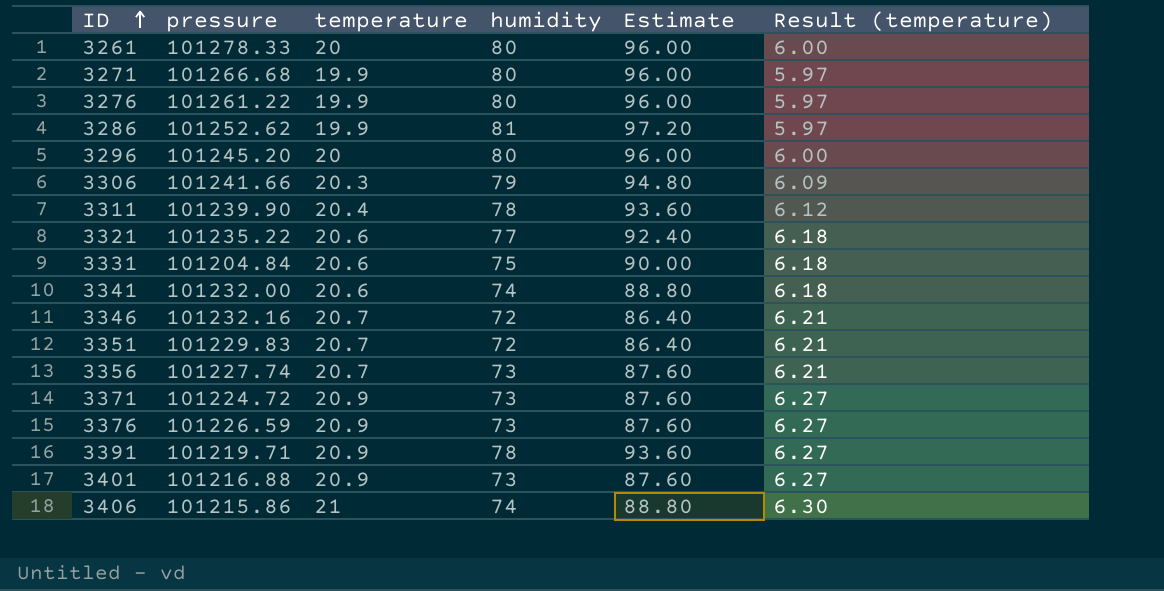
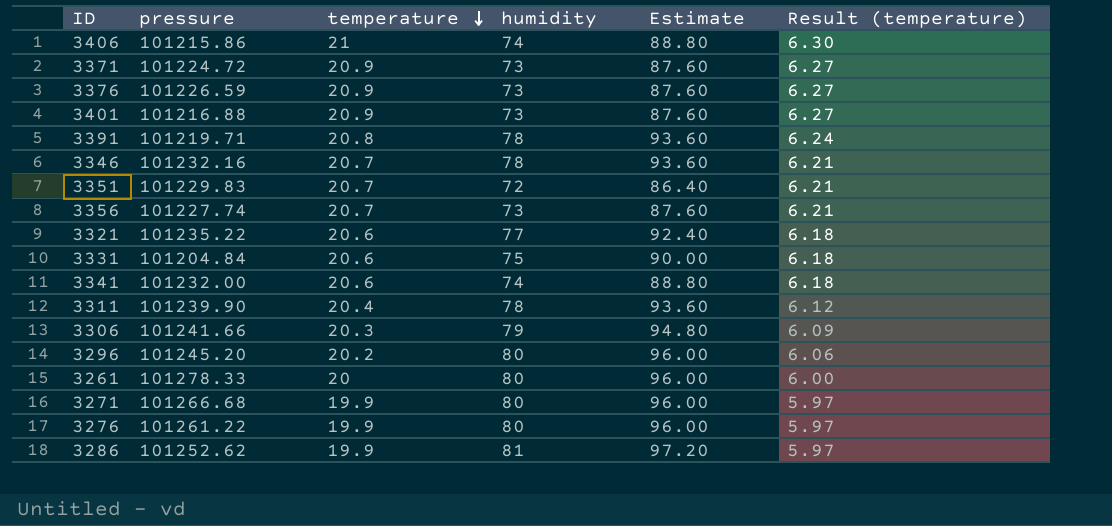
row order: ID ascending -> temperature descending
3391 | temperature: 20.9 -> 20.8
3391 | Result (temperature): 6.27 -> 6.24
3346 | humidity: 72 -> 78
3346 | Estimate: 86.40 -> 93.60
3296 | temperature: 20 -> 20.2
3296 | Result (temperature): 6.00 -> 6.06

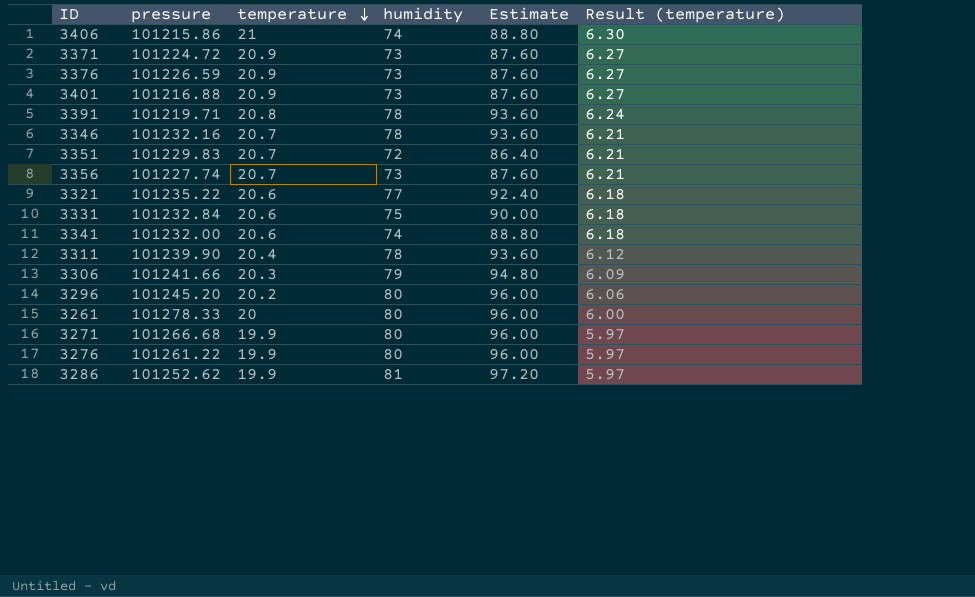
3331 | pressure: 101204.84 -> 101232.84

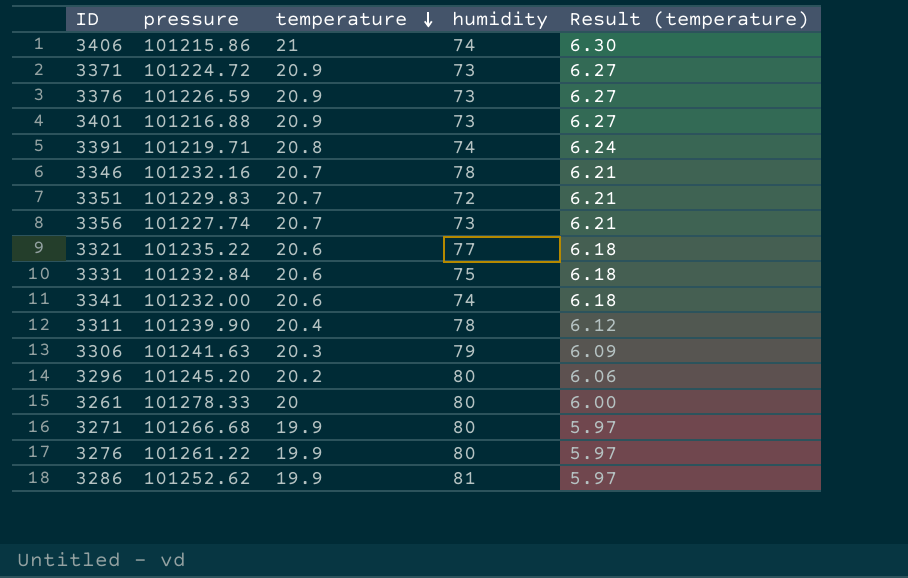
column Estimate | formula: [humidity] * 1.2 -> none
3391 | humidity: 78 -> 74
3306 | pressure: 101241.66 -> 101241.63

